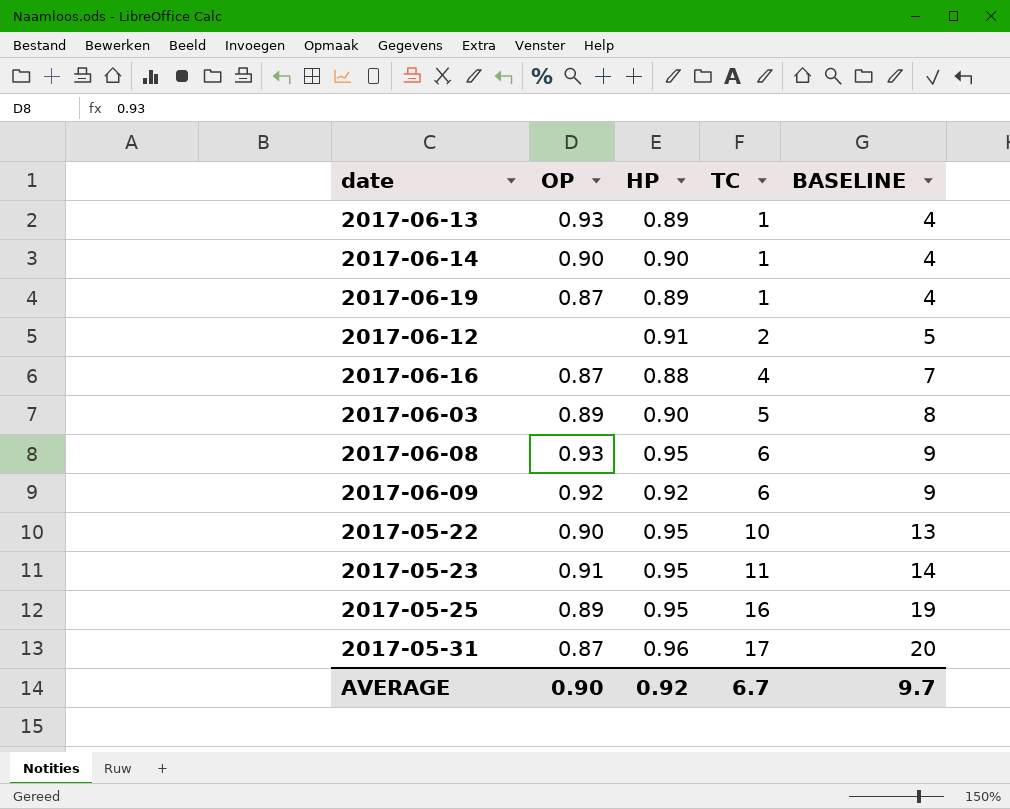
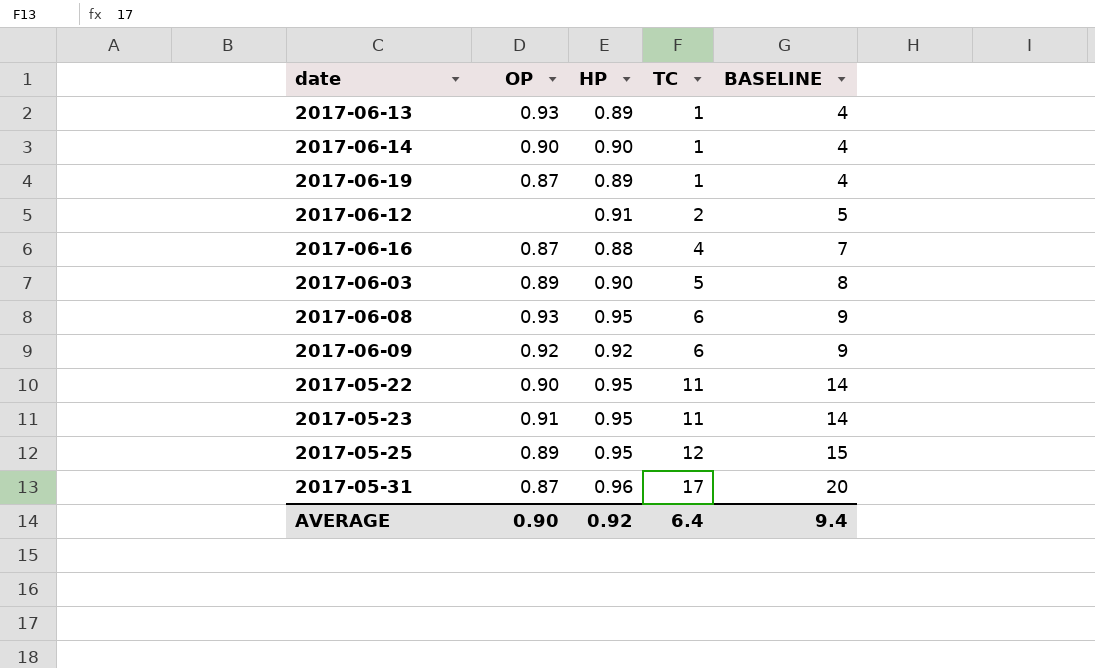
2017-05-22 | TC: 10 -> 11
2017-05-22 | BASELINE: 13 -> 14
2017-05-25 | TC: 16 -> 12
2017-05-25 | BASELINE: 19 -> 15
AVERAGE | TC: 6.7 -> 6.4
AVERAGE | BASELINE: 9.7 -> 9.4

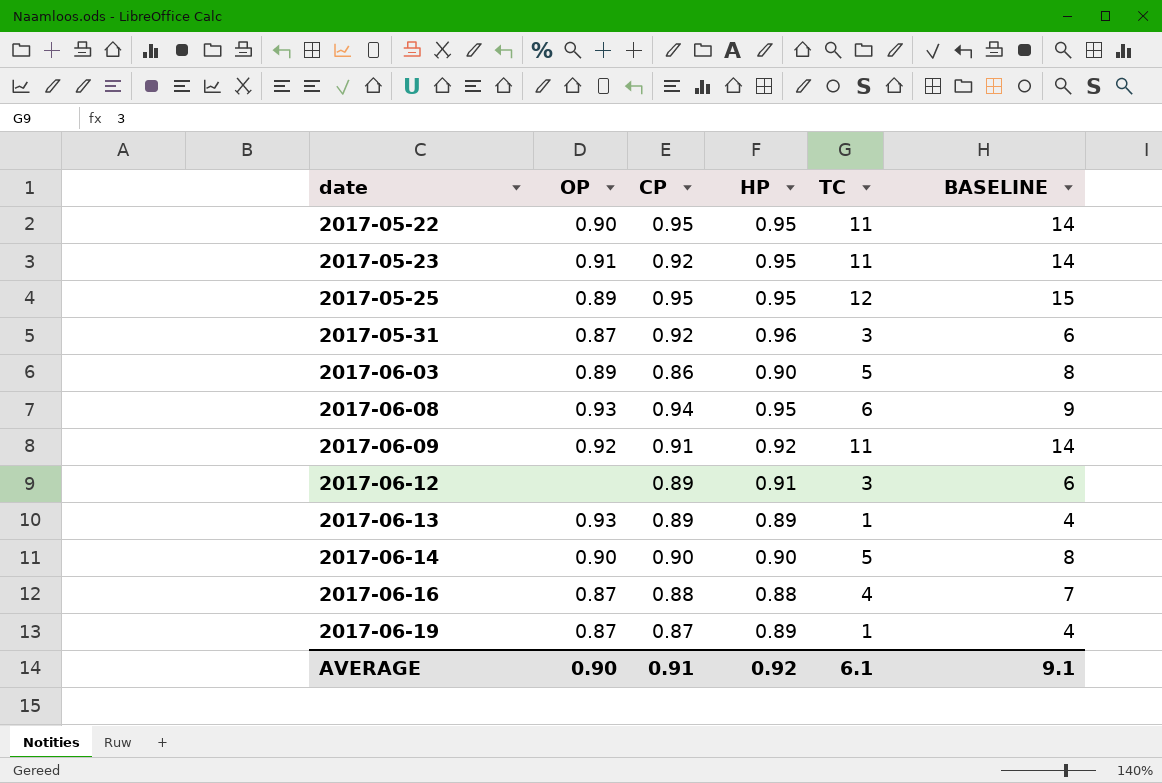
row order: TC ascending -> date ascending
column CP | position: none -> 3
2017-05-31 | TC: 17 -> 3
2017-05-31 | BASELINE: 20 -> 6
2017-06-09 | TC: 6 -> 11
2017-06-09 | BASELINE: 9 -> 14
2017-06-12 | TC: 2 -> 3
2017-06-12 | BASELINE: 5 -> 6
2017-06-14 | TC: 1 -> 5
2017-06-14 | BASELINE: 4 -> 8
AVERAGE | TC: 6.4 -> 6.1
AVERAGE | BASELINE: 9.4 -> 9.1

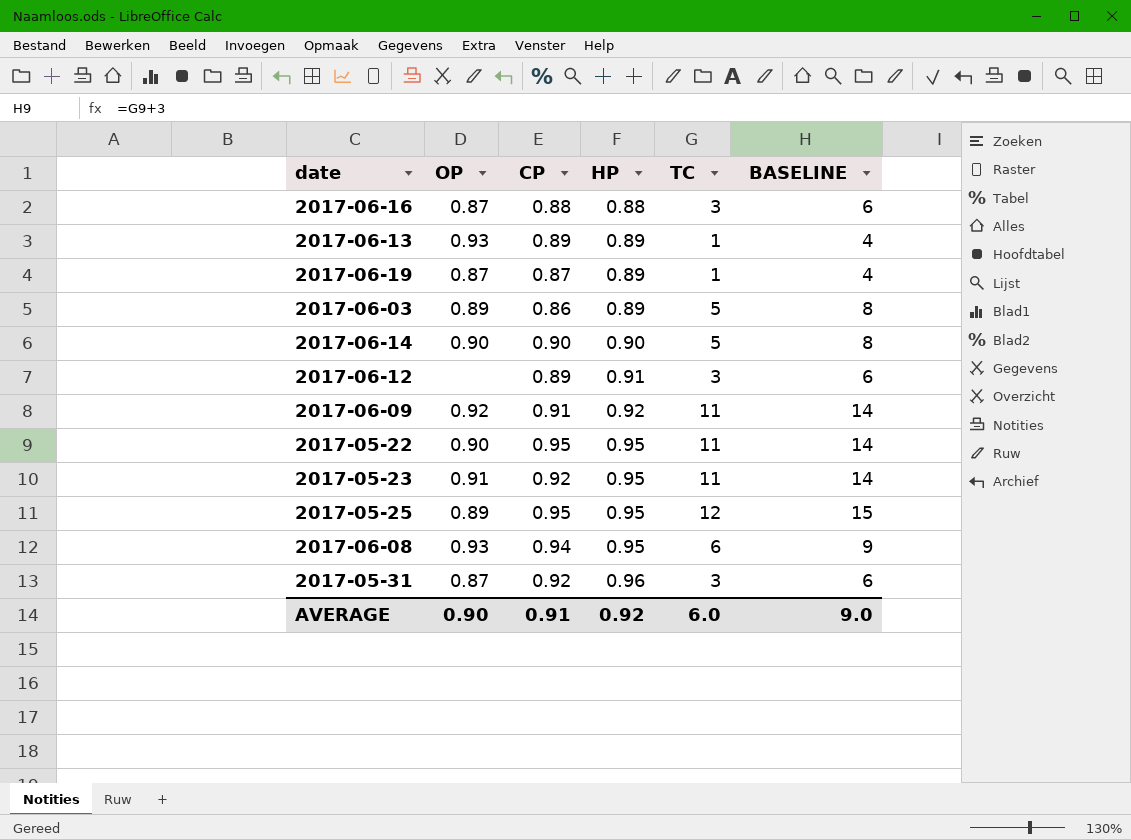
row order: date ascending -> HP ascending
2017-06-16 | TC: 4 -> 3
2017-06-16 | BASELINE: 7 -> 6
2017-06-03 | HP: 0.90 -> 0.89
AVERAGE | TC: 6.1 -> 6.0
AVERAGE | BASELINE: 9.1 -> 9.0

